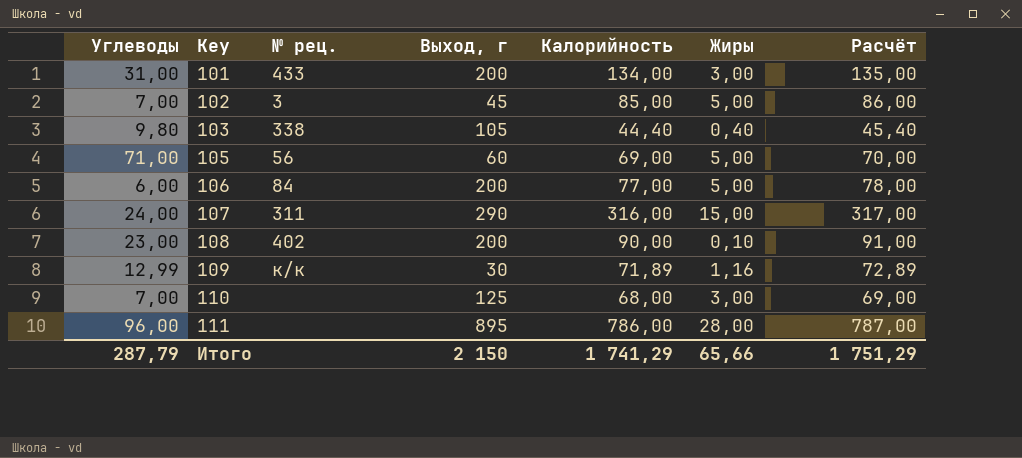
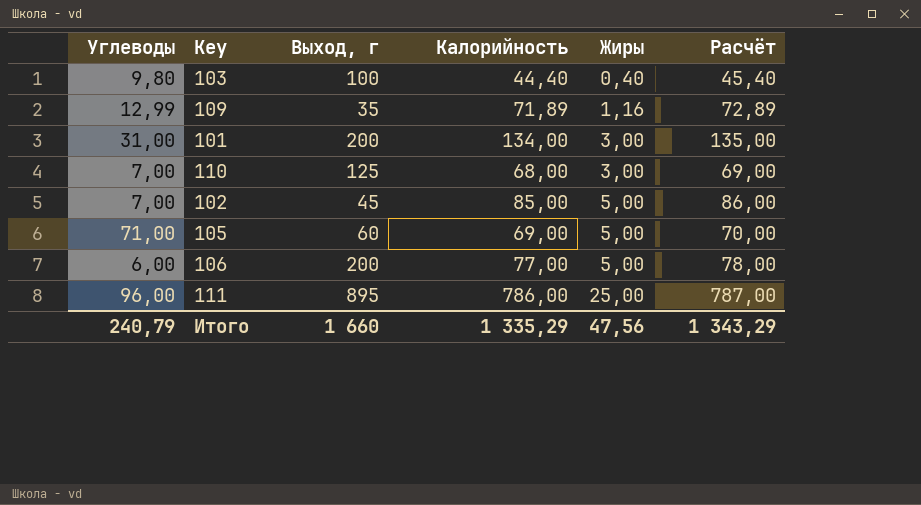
row order: Key ascending -> Жиры ascending
column № рец. | position: 3 -> none
row 107: 24,00 | 311 | 290 | 316,00 | 15,00 | 317,00 -> none
row 108: 23,00 | 402 | 200 | 90,00 | 0,10 | 91,00 -> none
103 | Выход, г: 105 -> 100
109 | Выход, г: 30 -> 35
111 | Жиры: 28,00 -> 25,00
Итого | Углеводы: 287,79 -> 240,79
Итого | Выход, г: 2 150 -> 1 660
Итого | Калорийность: 1 741,29 -> 1 335,29
Итого | Жиры: 65,66 -> 47,56
Итого | Расчёт: 1 751,29 -> 1 343,29

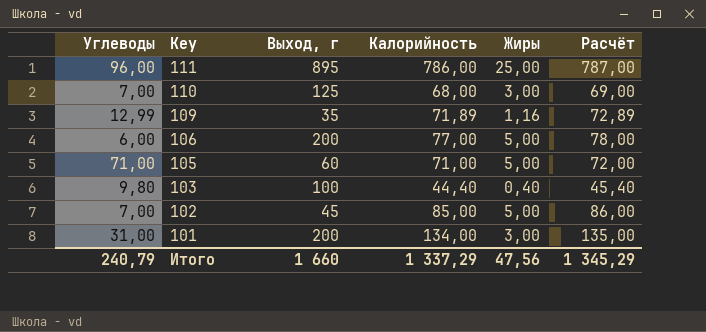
row order: Жиры ascending -> Key descending
105 | Калорийность: 69,00 -> 71,00
105 | Расчёт: 70,00 -> 72,00
Итого | Калорийность: 1 335,29 -> 1 337,29
Итого | Расчёт: 1 343,29 -> 1 345,29

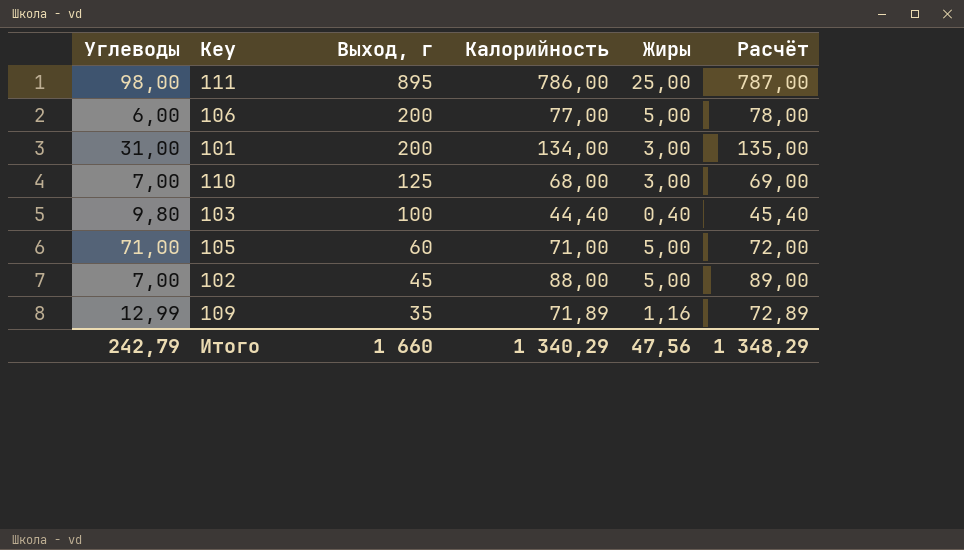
row order: Key descending -> Выход, г descending
111 | Углеводы: 96,00 -> 98,00
102 | Калорийность: 85,00 -> 88,00
102 | Расчёт: 86,00 -> 89,00
Итого | Углеводы: 240,79 -> 242,79
Итого | Калорийность: 1 337,29 -> 1 340,29
Итого | Расчёт: 1 345,29 -> 1 348,29

